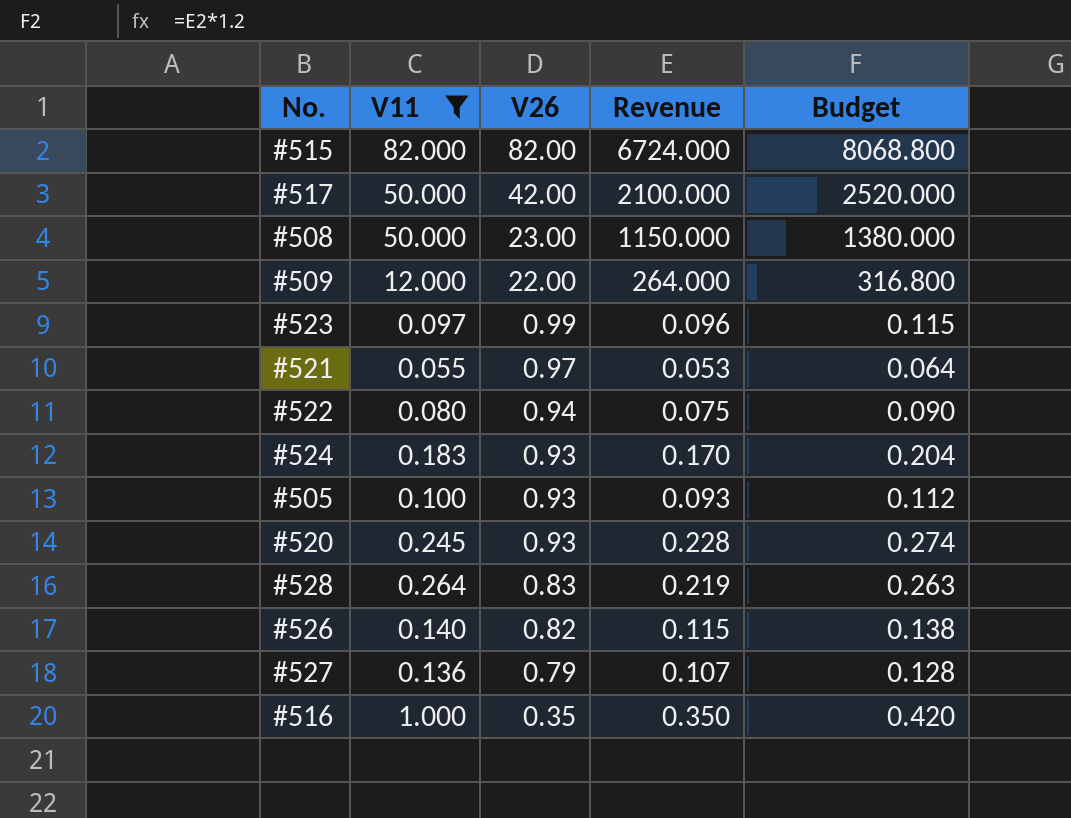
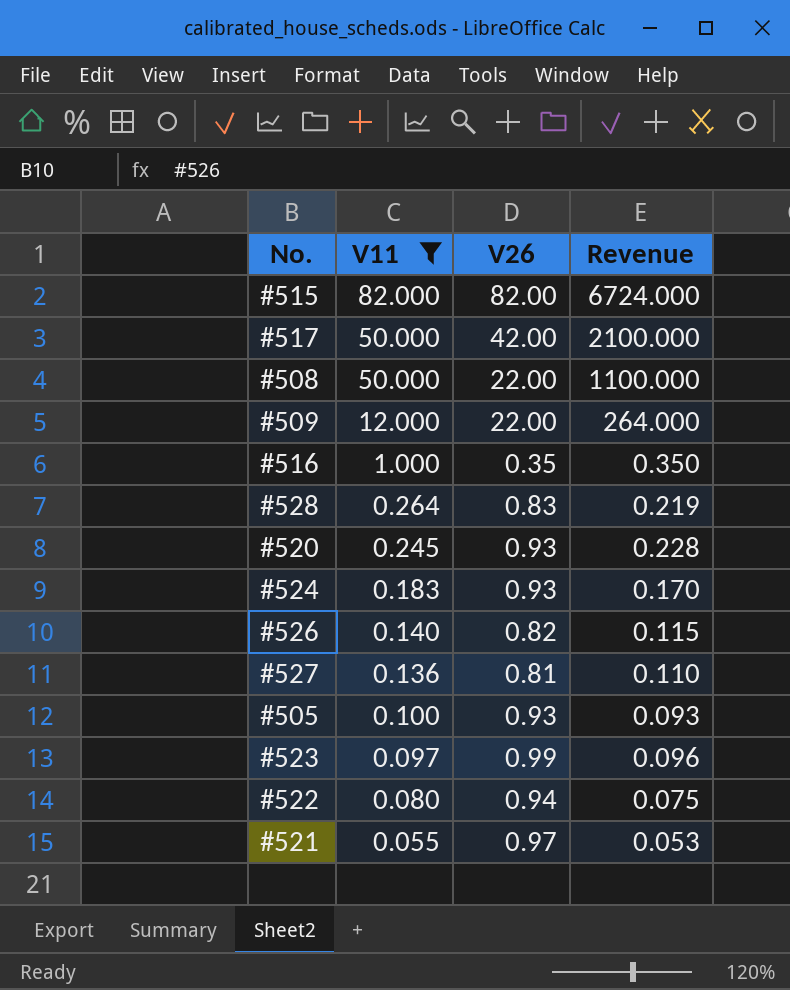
row order: V26 descending -> V11 descending
column Budget | formula: [Revenue] * 1.2 -> none
#508 | V26: 23.00 -> 22.00
#508 | Revenue: 1150.000 -> 1100.000
#527 | V26: 0.79 -> 0.81
#527 | Revenue: 0.107 -> 0.110

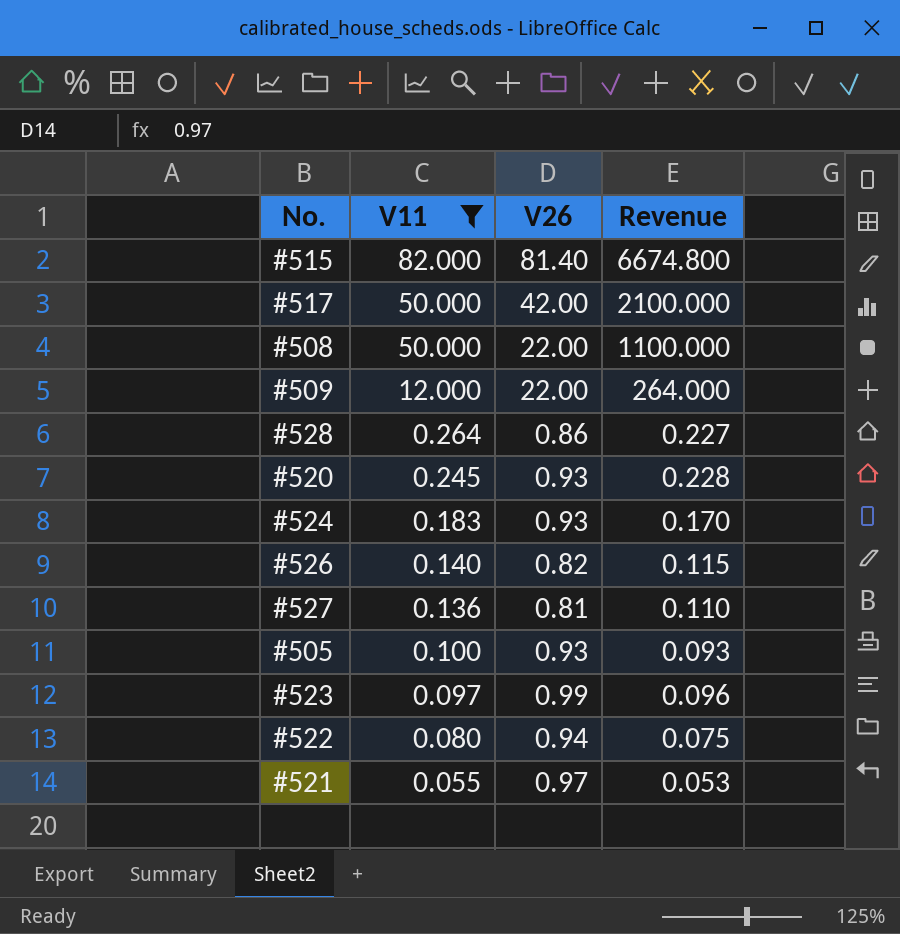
row #516: 1.000 | 0.35 | 0.350 -> none
#515 | V26: 82.00 -> 81.40
#515 | Revenue: 6724.000 -> 6674.800
#528 | V26: 0.83 -> 0.86
#528 | Revenue: 0.219 -> 0.227

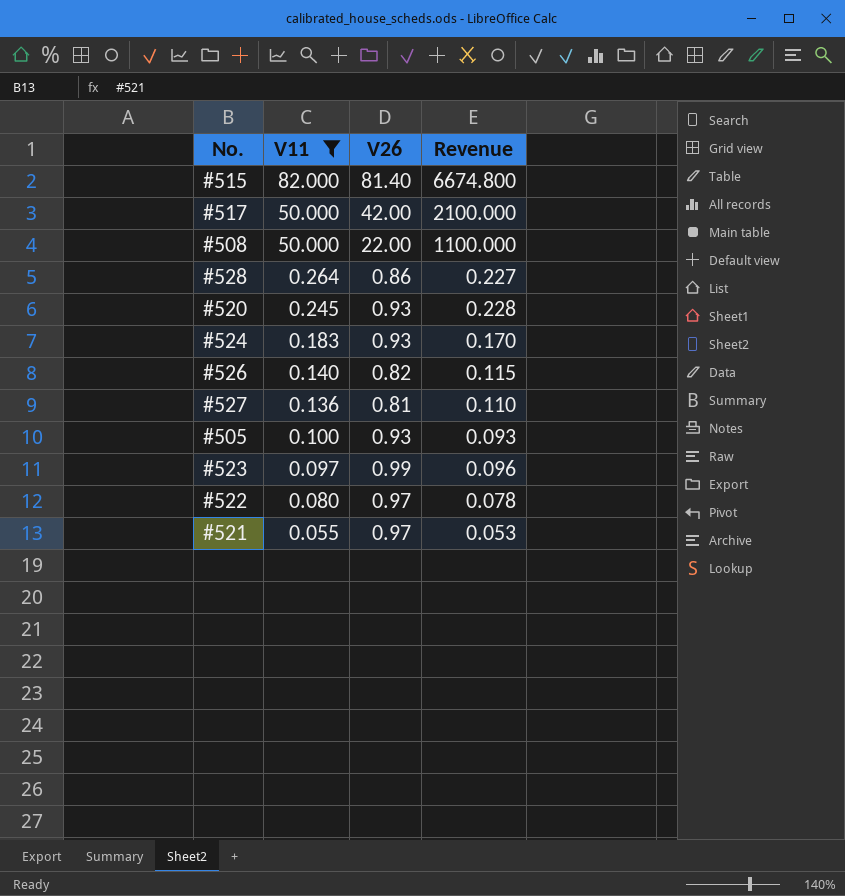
row #509: 12.000 | 22.00 | 264.000 -> none
#522 | V26: 0.94 -> 0.97
#522 | Revenue: 0.075 -> 0.078

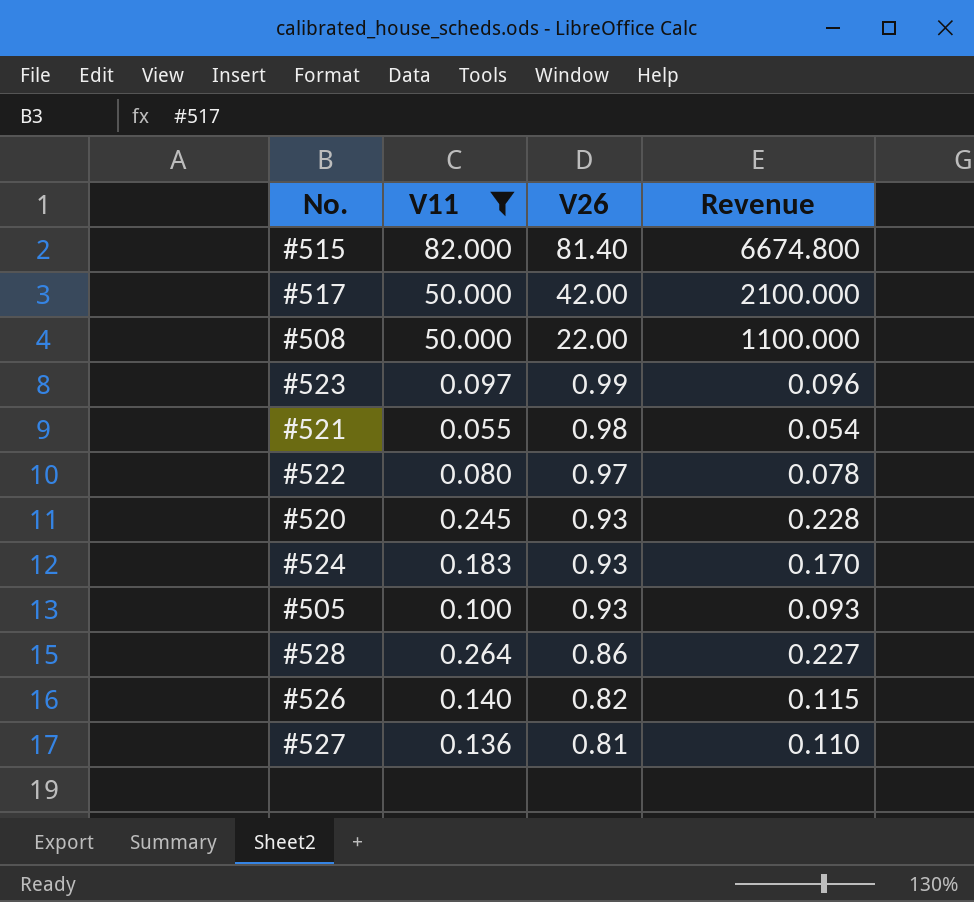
row order: V11 descending -> V26 descending
#521 | V26: 0.97 -> 0.98
#521 | Revenue: 0.053 -> 0.054

